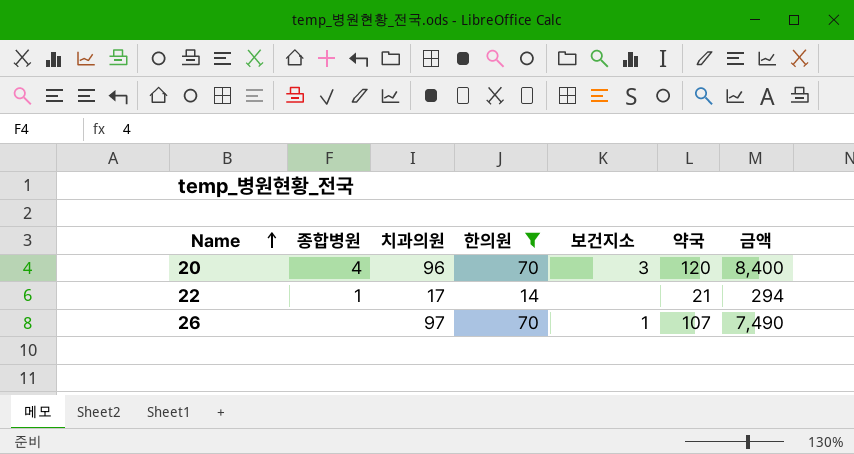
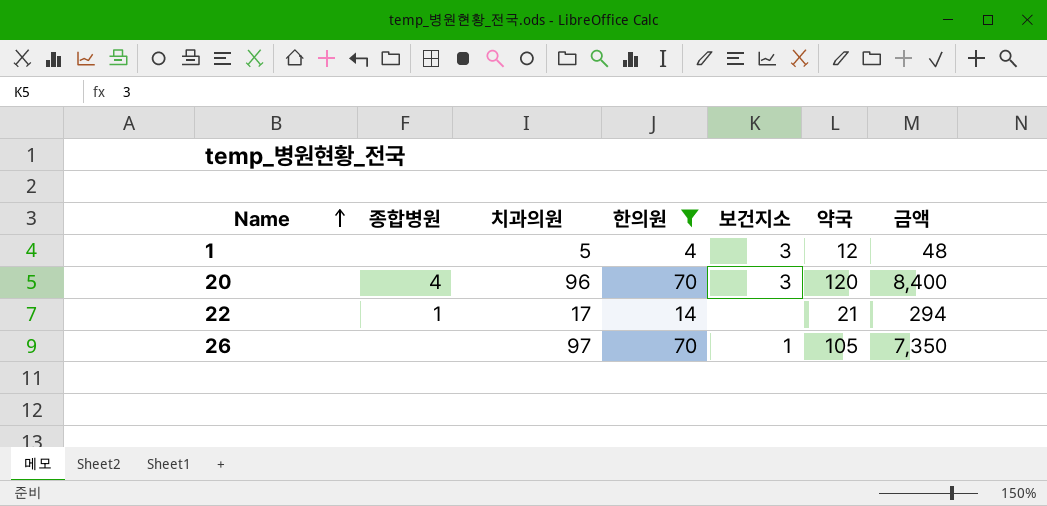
row 1: none -> none | 5 | 4 | 3 | 12 | 48
26 | 약국: 107 -> 105
26 | 금액: 7,490 -> 7,350

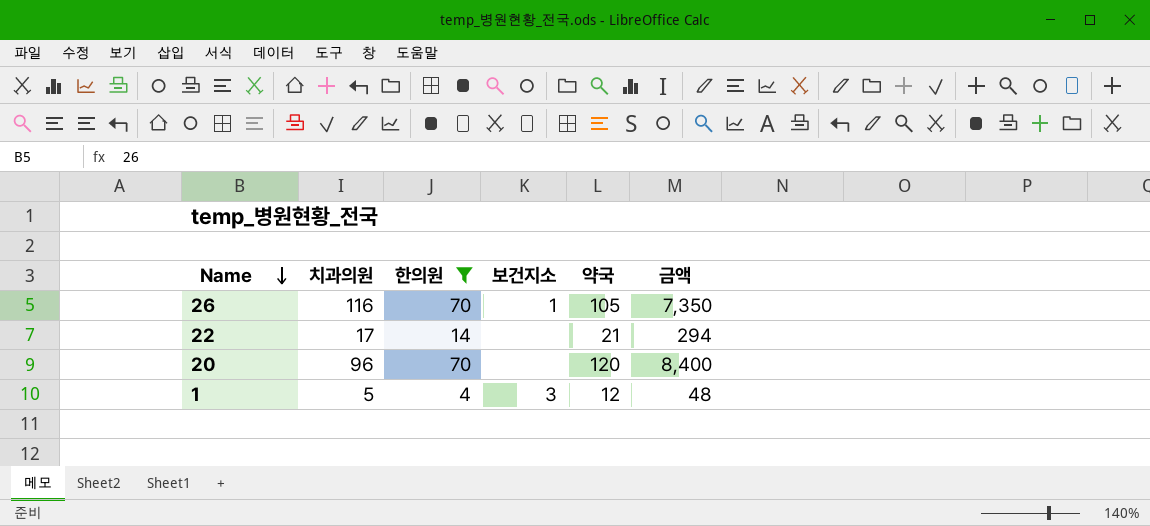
row order: Name ascending -> Name descending
column 종합병원 | position: 2 -> none
26 | 치과의원: 97 -> 116
20 | 보건지소: 3 -> none

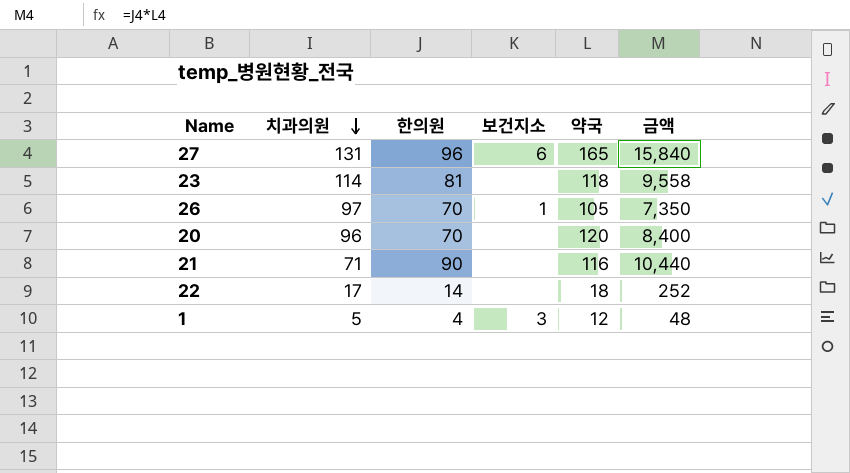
filter: 한의원 <= 70 -> none
row order: Name descending -> 치과의원 descending
26 | 치과의원: 116 -> 97
22 | 약국: 21 -> 18
22 | 금액: 294 -> 252

